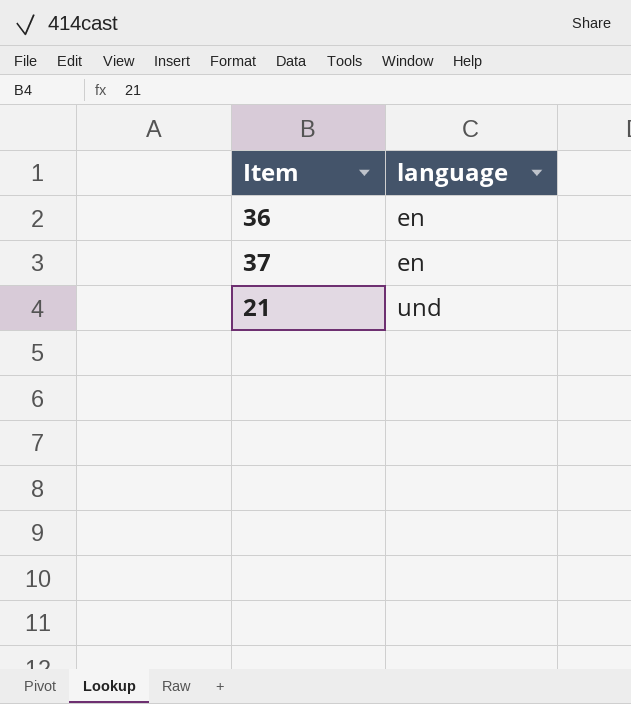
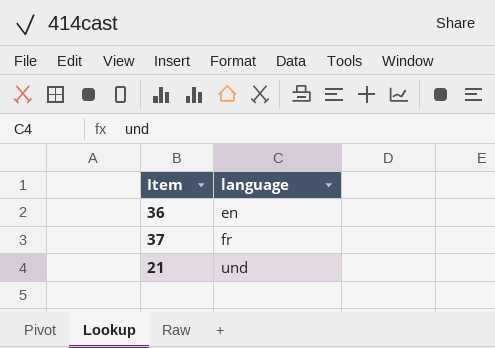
37 | language: en -> fr

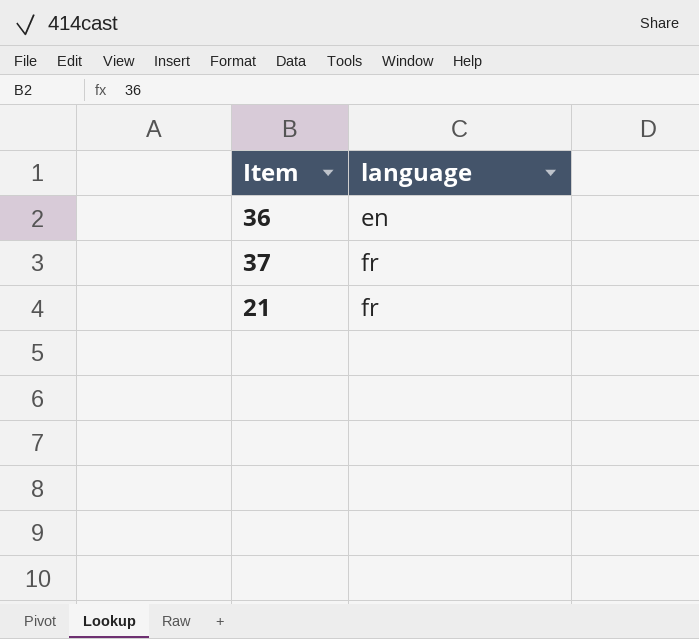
21 | language: und -> fr

